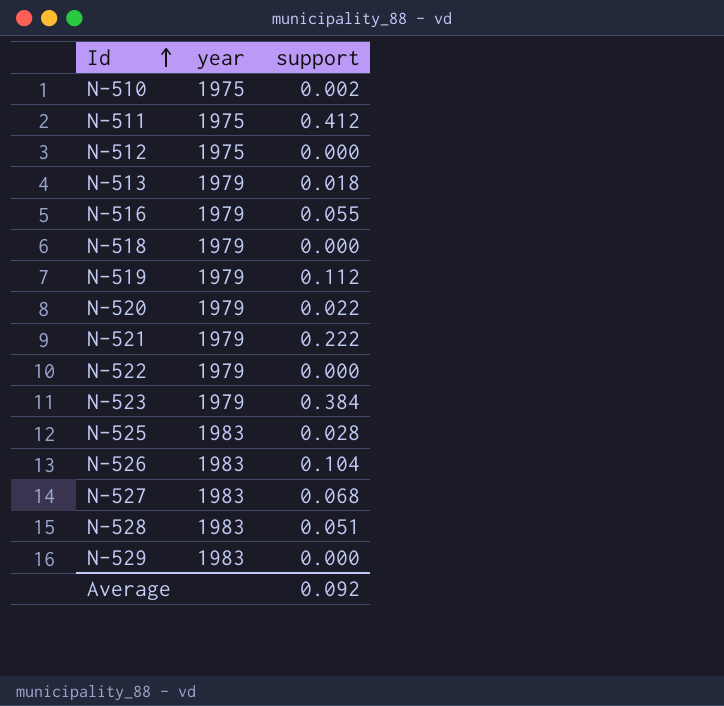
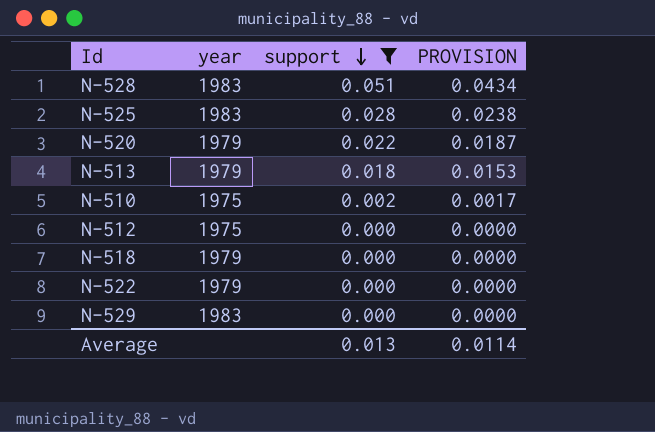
filter: none -> support <= 0.051
row order: Id ascending -> support descending
column PROVISION | formula: none -> [support] * 0.85
Average | support: 0.092 -> 0.013

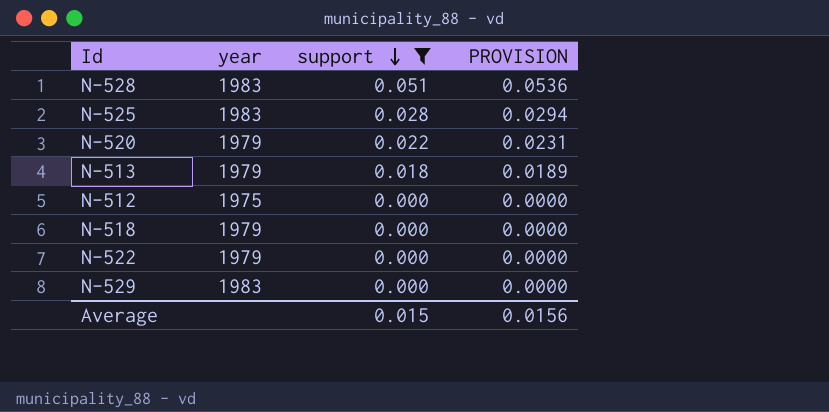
column PROVISION | formula: [support] * 0.85 -> [support] * 1.05
row N-510: 1975 | 0.002 | 0.0017 -> none
Average | support: 0.013 -> 0.015
Average | PROVISION: 0.0114 -> 0.0156

